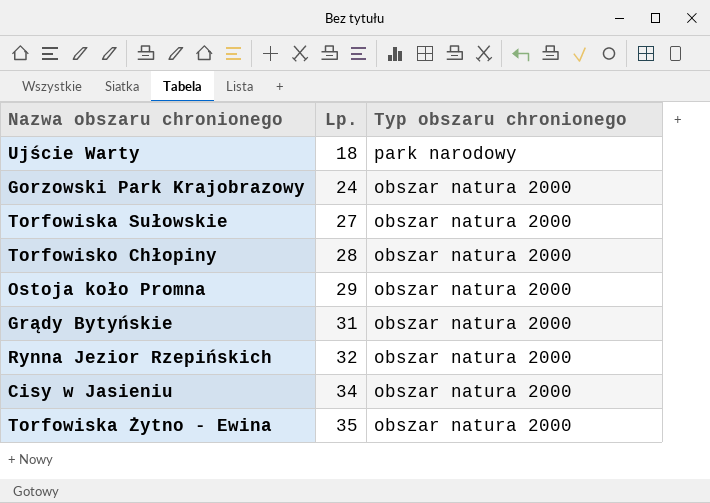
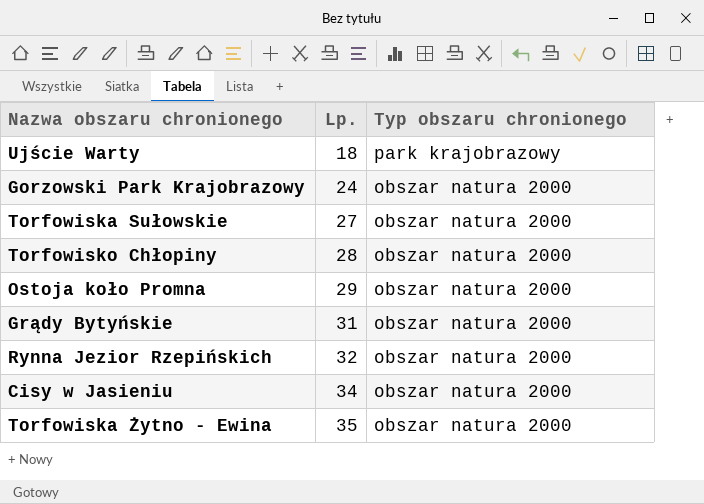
Ujście Warty | Typ obszaru chronionego: park narodowy -> park krajobrazowy

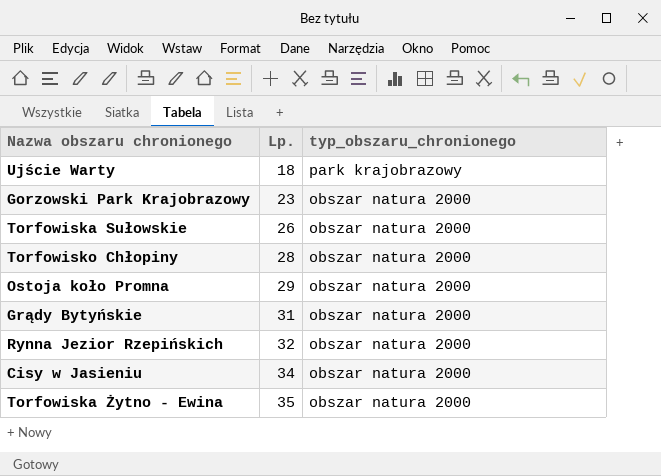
column name: Typ obszaru chronionego -> typ_obszaru_chronionego
Gorzowski Park Krajobrazowy | Lp.: 24 -> 23
Torfowiska Sułowskie | Lp.: 27 -> 26

